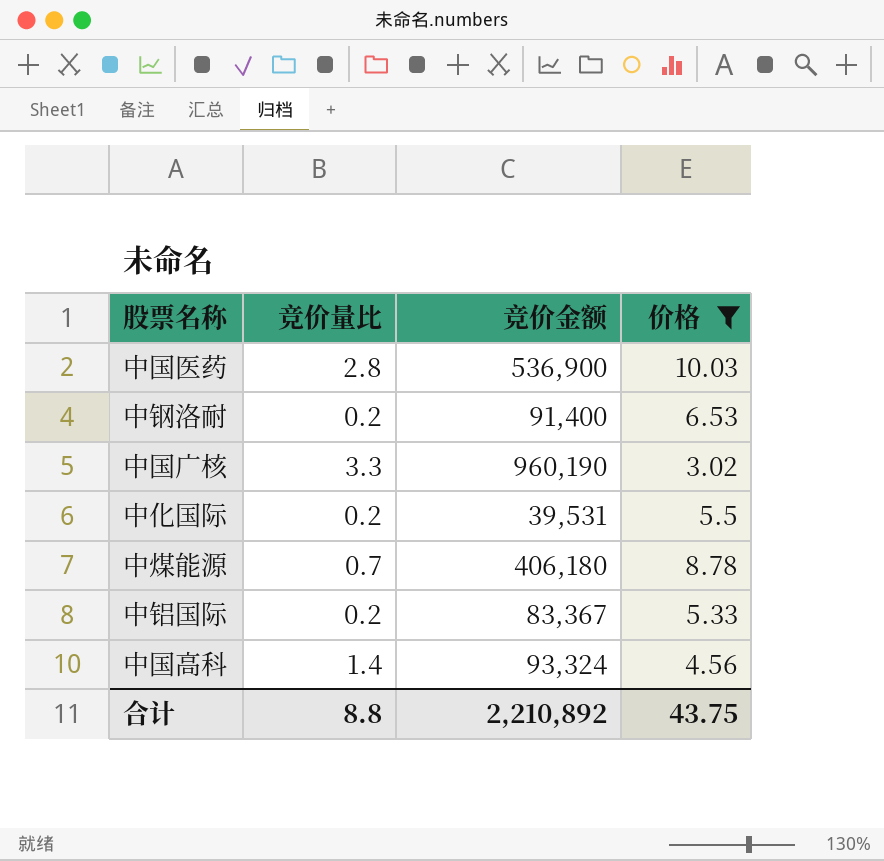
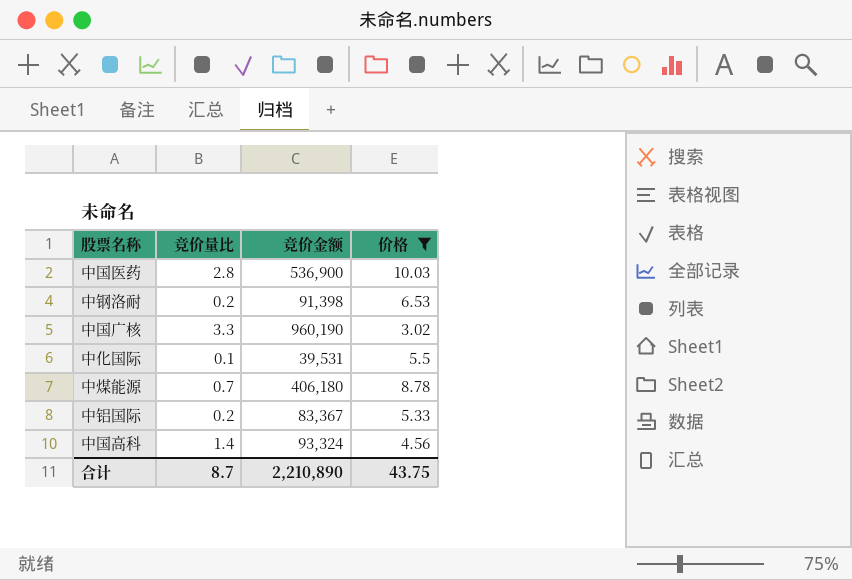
中钢洛耐 | 竞价金额: 91,400 -> 91,398
中化国际 | 竞价量比: 0.2 -> 0.1
合计 | 竞价量比: 8.8 -> 8.7
合计 | 竞价金额: 2,210,892 -> 2,210,890

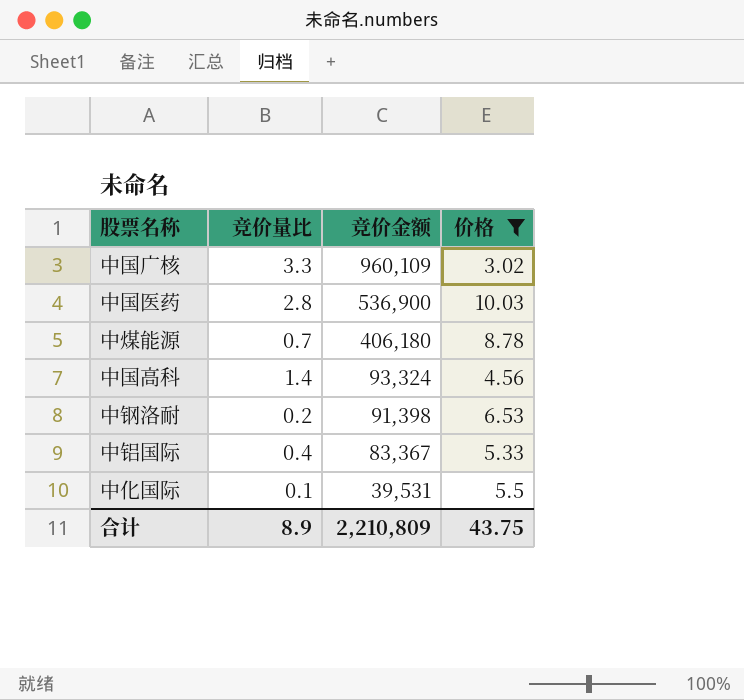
row order: none -> 竞价金额 descending
中国广核 | 竞价金额: 960,190 -> 960,109
中铝国际 | 竞价量比: 0.2 -> 0.4
合计 | 竞价量比: 8.7 -> 8.9
合计 | 竞价金额: 2,210,890 -> 2,210,809

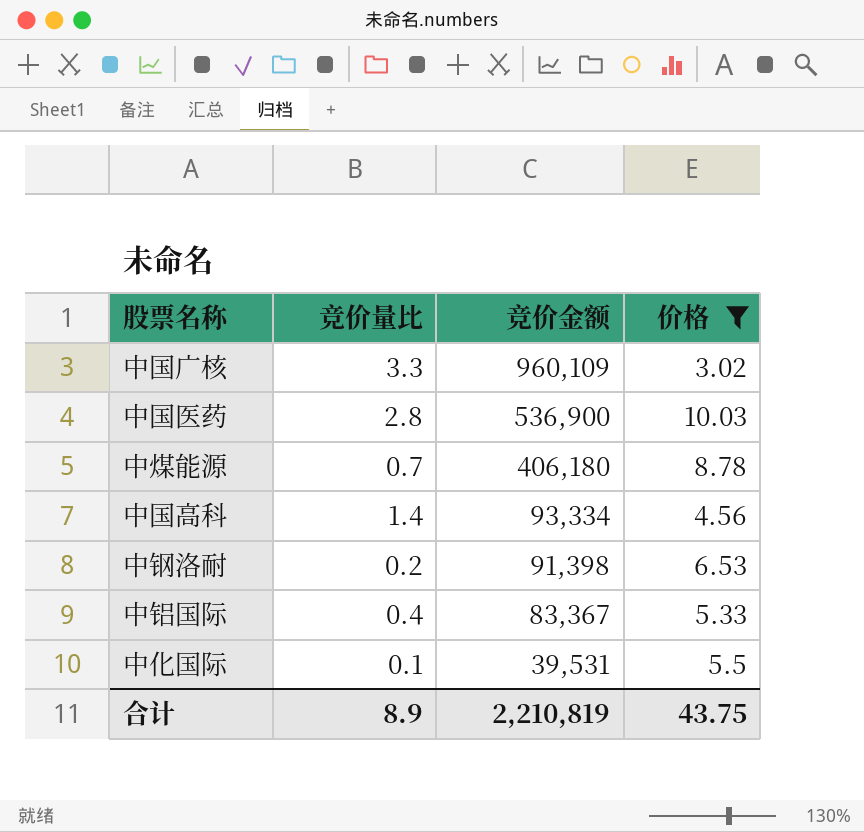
中国高科 | 竞价金额: 93,324 -> 93,334
合计 | 竞价金额: 2,210,809 -> 2,210,819

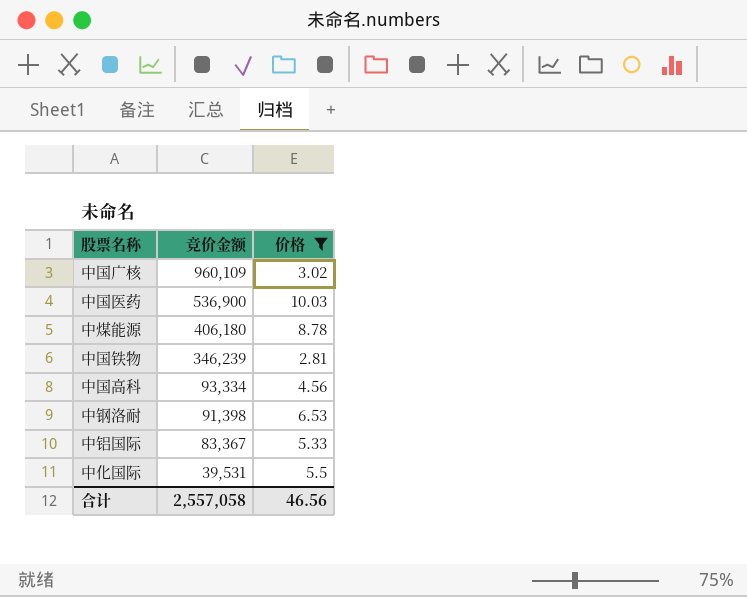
column 竞价量比 | position: 2 -> none
row 中国铁物: none -> 346,239 | 2.81
合计 | 竞价金额: 2,210,819 -> 2,557,058
合计 | 价格: 43.75 -> 46.56

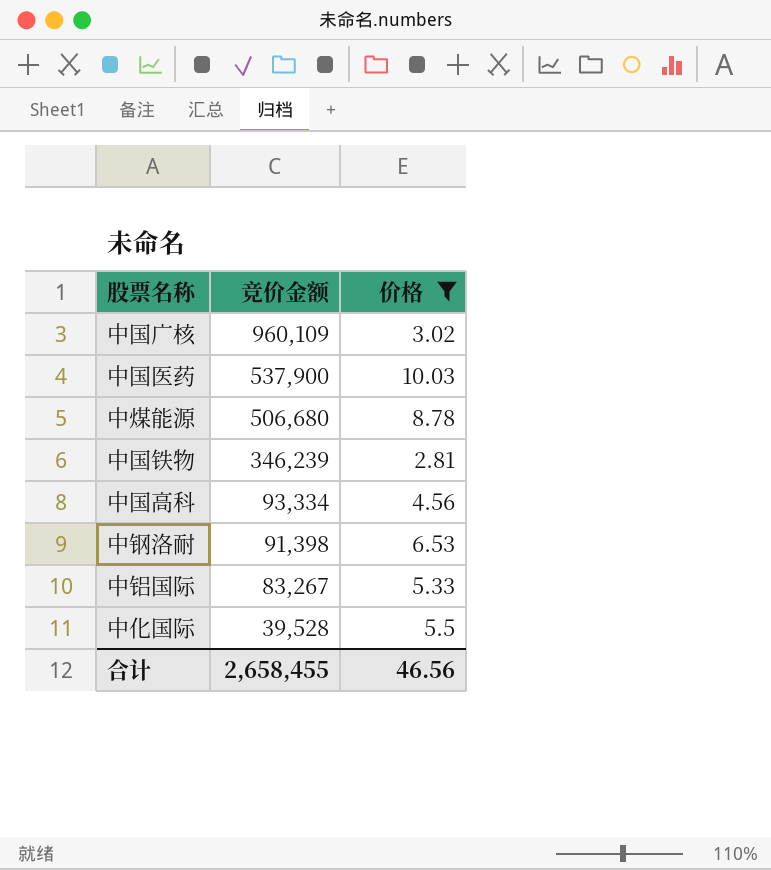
中国医药 | 竞价金额: 536,900 -> 537,900
中煤能源 | 竞价金额: 406,180 -> 506,680
中铝国际 | 竞价金额: 83,367 -> 83,267
中化国际 | 竞价金额: 39,531 -> 39,528
合计 | 竞价金额: 2,557,058 -> 2,658,455

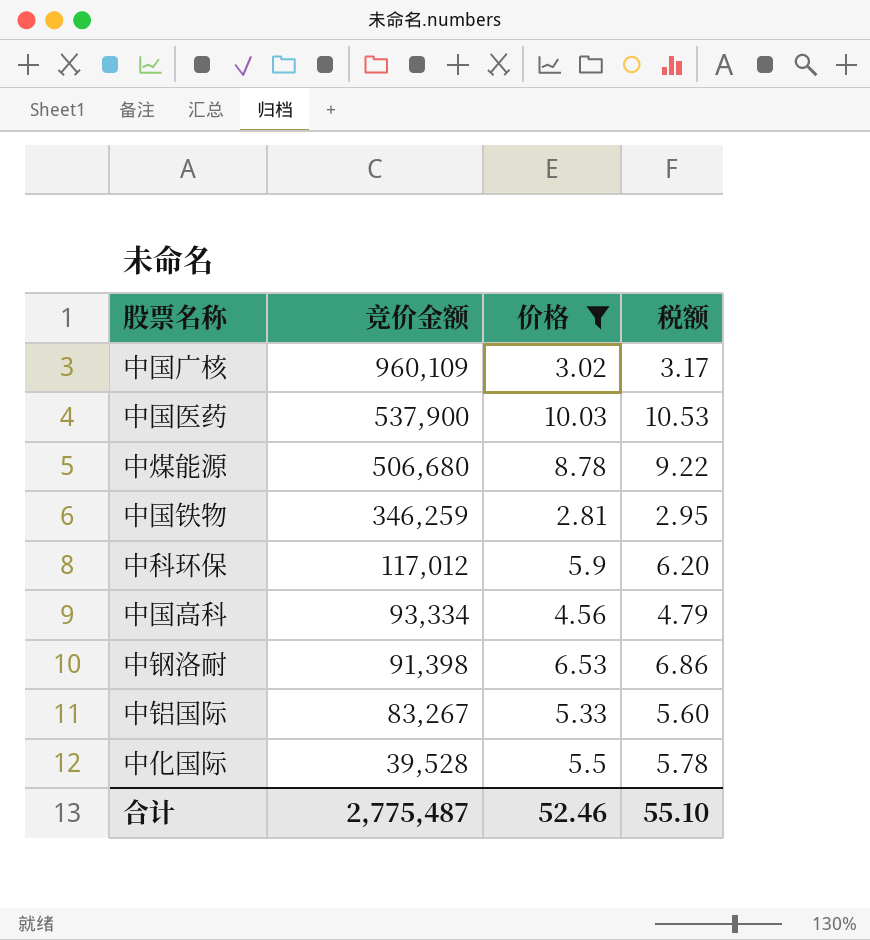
column 税额 | formula: none -> [价格] * 1.05
中国铁物 | 竞价金额: 346,239 -> 346,259
row 中科环保: none -> 117,012 | 5.9 | 6.20
合计 | 竞价金额: 2,658,455 -> 2,775,487
合计 | 价格: 46.56 -> 52.46

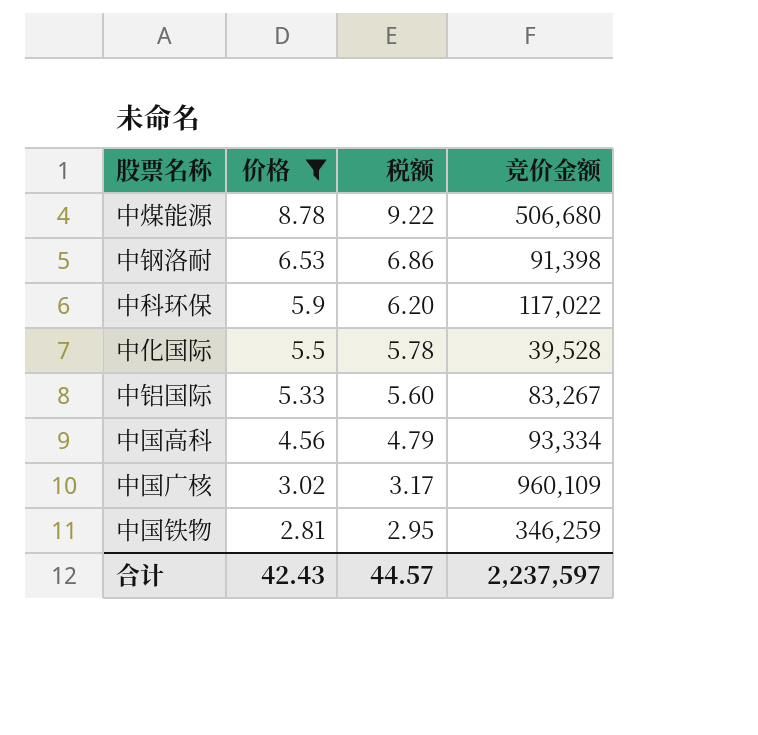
row order: 竞价金额 descending -> 价格 descending
column 竞价金额 | position: 2 -> 4
row 中国医药: 537,900 | 10.03 | 10.53 -> none
中科环保 | 竞价金额: 117,012 -> 117,022
合计 | 价格: 52.46 -> 42.43
合计 | 税额: 55.10 -> 44.57
合计 | 竞价金额: 2,775,487 -> 2,237,597

